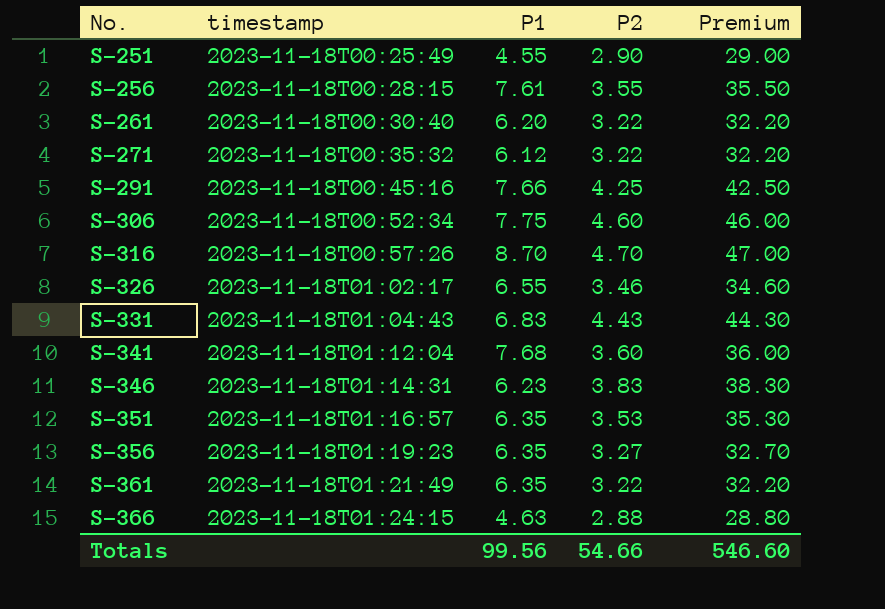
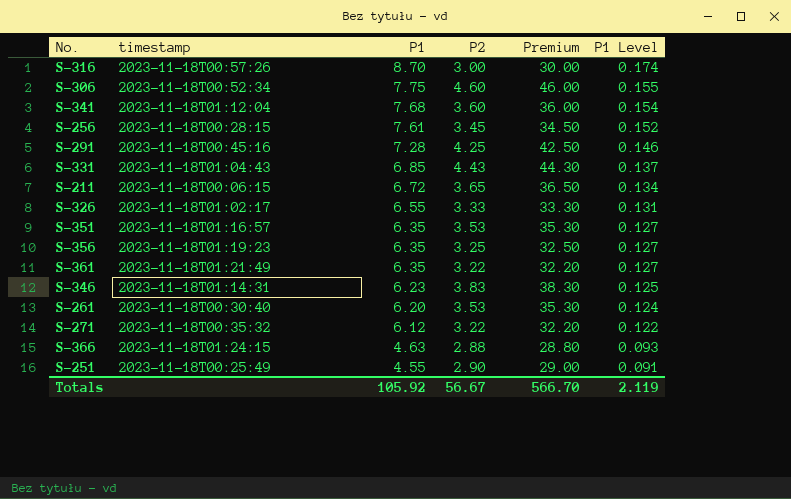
row order: No. ascending -> P1 descending
column P1 Level | formula: none -> [P1] * 0.02
S-316 | P2: 4.70 -> 3.00
S-316 | Premium: 47.00 -> 30.00
S-256 | P2: 3.55 -> 3.45
S-256 | Premium: 35.50 -> 34.50
S-291 | P1: 7.66 -> 7.28
S-331 | P1: 6.83 -> 6.85
row S-211: none -> 2023-11-18T00:06:15 | 6.72 | 3.65 | 36.50 | 0.134
S-326 | P2: 3.46 -> 3.33
S-326 | Premium: 34.60 -> 33.30
S-356 | P2: 3.27 -> 3.25
S-356 | Premium: 32.70 -> 32.50
S-261 | P2: 3.22 -> 3.53
S-261 | Premium: 32.20 -> 35.30
Totals | P1: 99.56 -> 105.92
Totals | P2: 54.66 -> 56.67
Totals | Premium: 546.60 -> 566.70

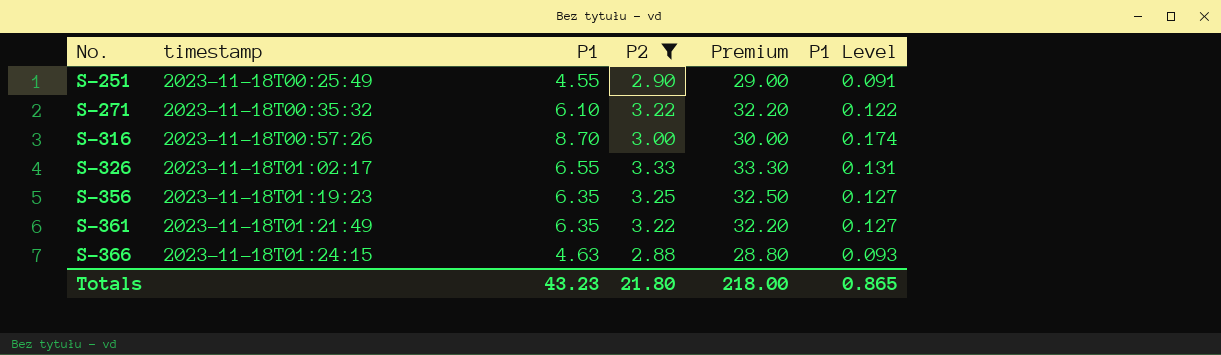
filter: none -> P2 <= 3.33
row order: P1 descending -> No. ascending
S-271 | P1: 6.12 -> 6.10
Totals | P1: 105.92 -> 43.23
Totals | P2: 56.67 -> 21.80
Totals | Premium: 566.70 -> 218.00
Totals | P1 Level: 2.119 -> 0.865

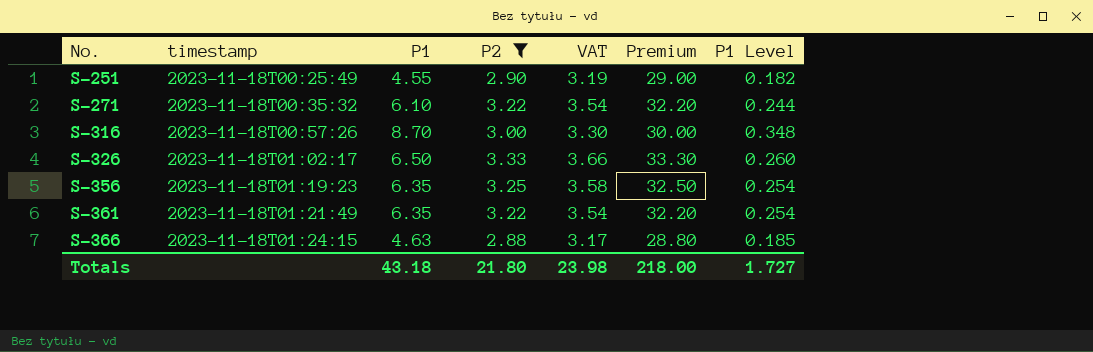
column VAT | formula: none -> [P2] * 1.1
column P1 Level | formula: [P1] * 0.02 -> [P1] * 0.04
S-326 | P1: 6.55 -> 6.50
Totals | P1: 43.23 -> 43.18
Totals | P1 Level: 0.865 -> 1.727

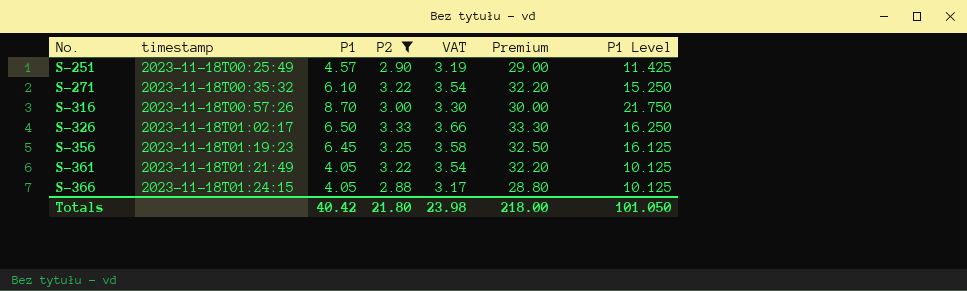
column P1 Level | formula: [P1] * 0.04 -> [P1] * 2.5
S-251 | P1: 4.55 -> 4.57
S-356 | P1: 6.35 -> 6.45
S-361 | P1: 6.35 -> 4.05
S-366 | P1: 4.63 -> 4.05
Totals | P1: 43.18 -> 40.42
Totals | P1 Level: 1.727 -> 101.050

